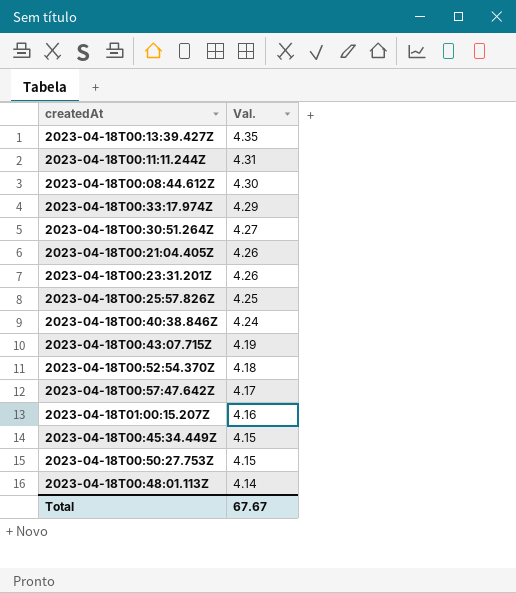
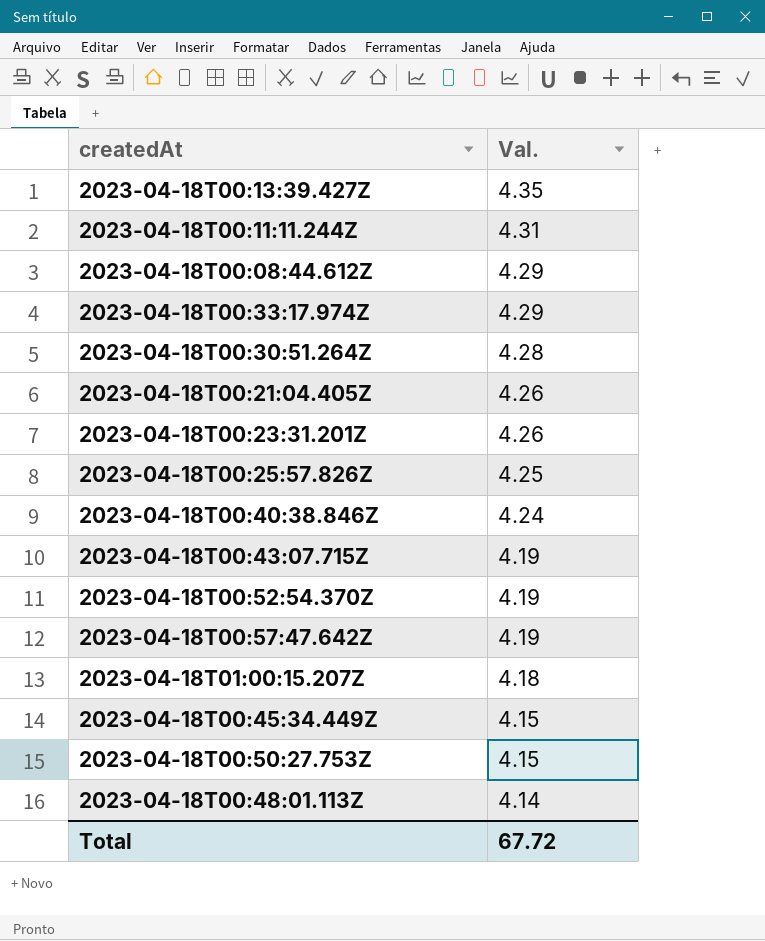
2023-04-18T00:08:44.612Z | Val.: 4.30 -> 4.29
2023-04-18T00:30:51.264Z | Val.: 4.27 -> 4.28
2023-04-18T00:52:54.370Z | Val.: 4.18 -> 4.19
2023-04-18T00:57:47.642Z | Val.: 4.17 -> 4.19
2023-04-18T01:00:15.207Z | Val.: 4.16 -> 4.18
Total | Val.: 67.67 -> 67.72

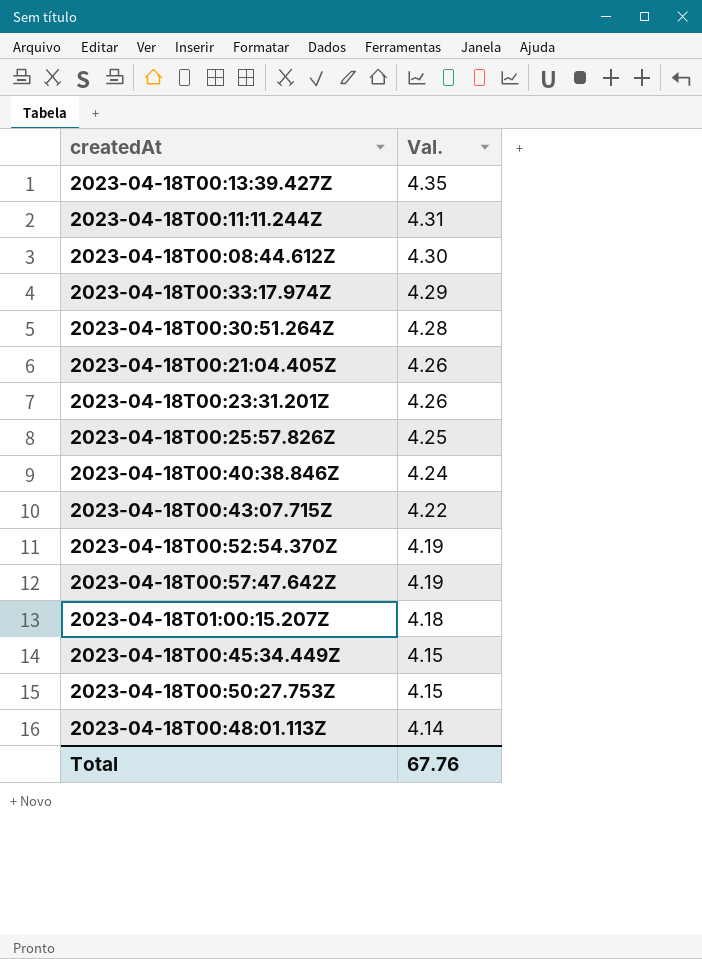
2023-04-18T00:08:44.612Z | Val.: 4.29 -> 4.30
2023-04-18T00:43:07.715Z | Val.: 4.19 -> 4.22
Total | Val.: 67.72 -> 67.76

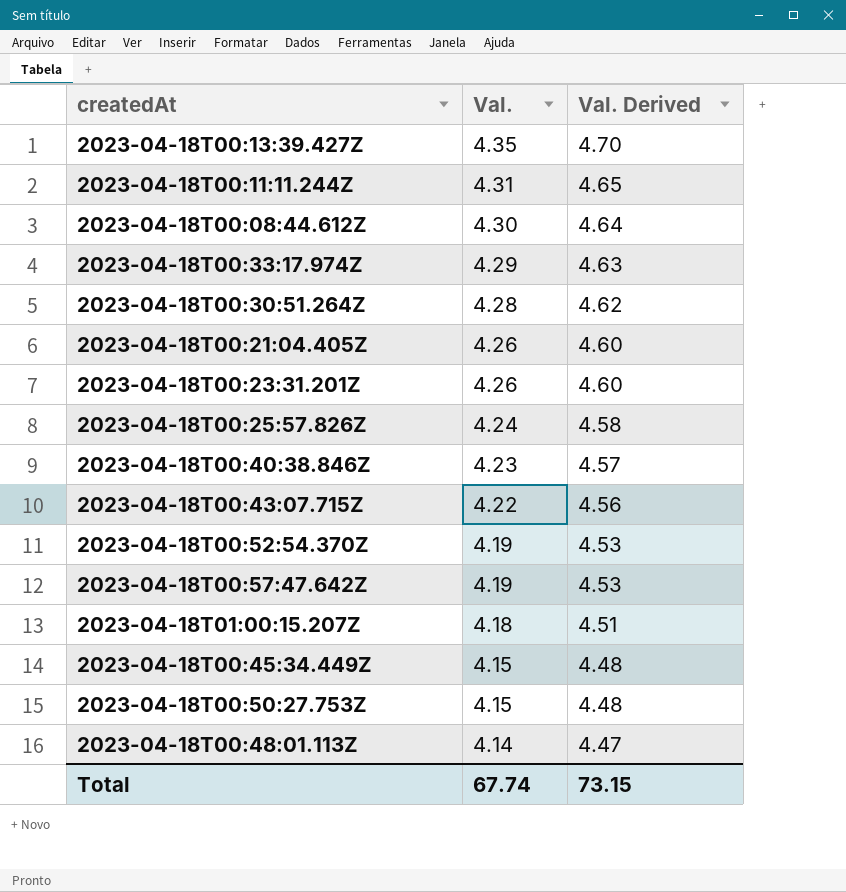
column Val. Derived | formula: none -> [Val.] * 1.08
2023-04-18T00:25:57.826Z | Val.: 4.25 -> 4.24
2023-04-18T00:40:38.846Z | Val.: 4.24 -> 4.23
Total | Val.: 67.76 -> 67.74

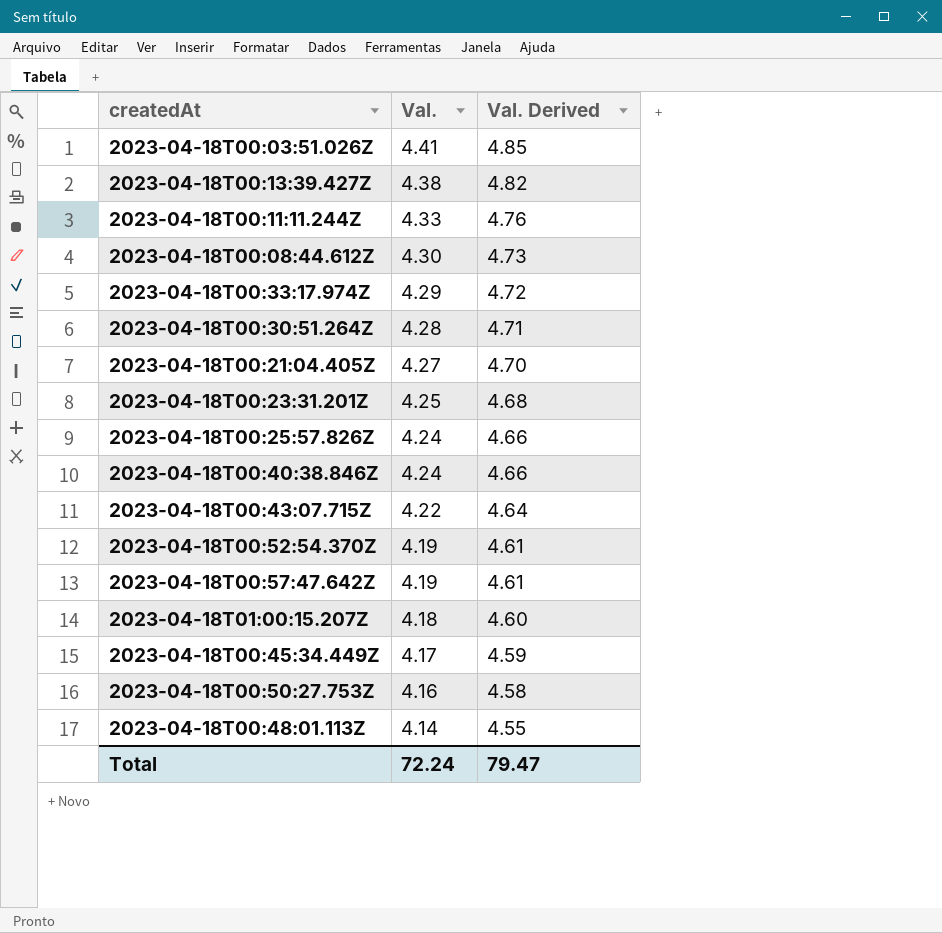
column Val. Derived | formula: [Val.] * 1.08 -> [Val.] * 1.1
row 2023-04-18T00:03:51.026Z: none -> 4.41 | 4.85
2023-04-18T00:13:39.427Z | Val.: 4.35 -> 4.38
2023-04-18T00:11:11.244Z | Val.: 4.31 -> 4.33
2023-04-18T00:21:04.405Z | Val.: 4.26 -> 4.27
2023-04-18T00:23:31.201Z | Val.: 4.26 -> 4.25
2023-04-18T00:40:38.846Z | Val.: 4.23 -> 4.24
2023-04-18T00:45:34.449Z | Val.: 4.15 -> 4.17
2023-04-18T00:50:27.753Z | Val.: 4.15 -> 4.16
Total | Val.: 67.74 -> 72.24
Total | Val. Derived: 73.15 -> 79.47

